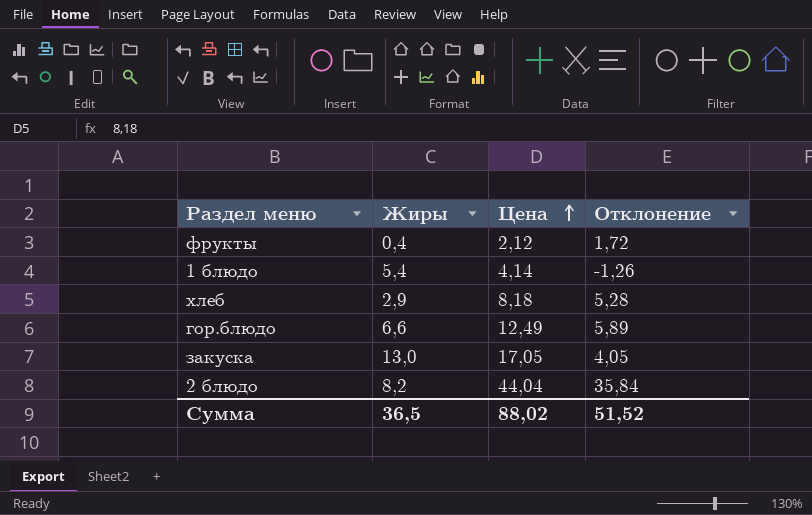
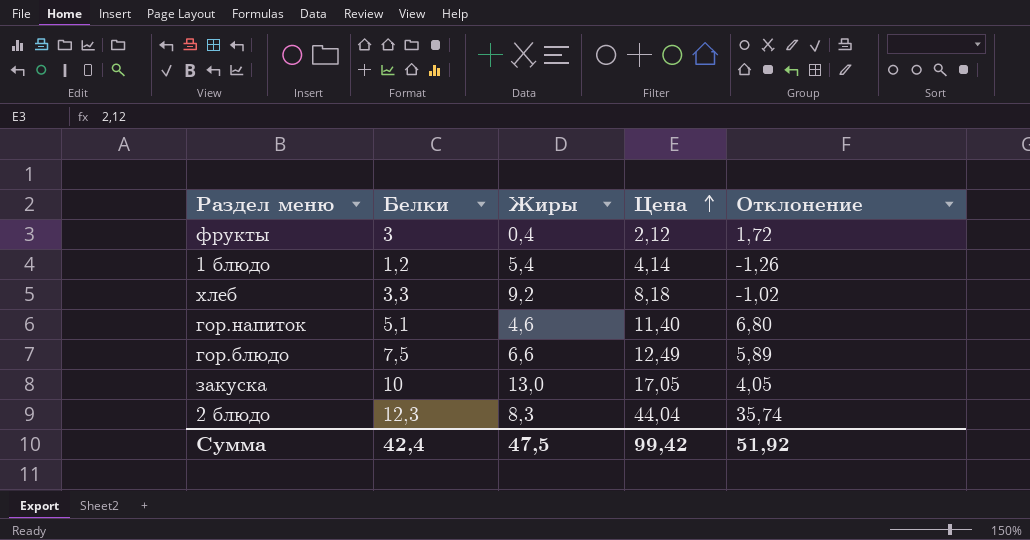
column Белки | position: none -> 2
хлеб | Жиры: 2,9 -> 9,2
хлеб | Отклонение: 5,28 -> -1,02
row гор.напиток: none -> 5,1 | 4,6 | 11,40 | 6,80
2 блюдо | Жиры: 8,2 -> 8,3
2 блюдо | Отклонение: 35,84 -> 35,74
Сумма | Жиры: 36,5 -> 47,5
Сумма | Цена: 88,02 -> 99,42
Сумма | Отклонение: 51,52 -> 51,92

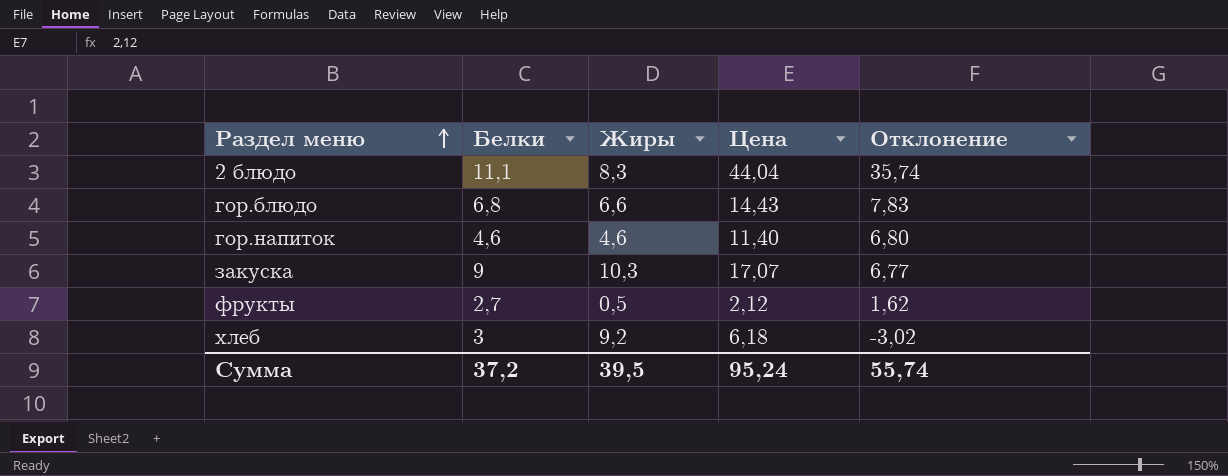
row order: Цена ascending -> Раздел меню ascending
row 1 блюдо: 1,2 | 5,4 | 4,14 | -1,26 -> none
2 блюдо | Белки: 12,3 -> 11,1
гор.блюдо | Белки: 7,5 -> 6,8
гор.блюдо | Цена: 12,49 -> 14,43
гор.блюдо | Отклонение: 5,89 -> 7,83
гор.напиток | Белки: 5,1 -> 4,6
закуска | Белки: 10 -> 9
закуска | Жиры: 13,0 -> 10,3
закуска | Цена: 17,05 -> 17,07
закуска | Отклонение: 4,05 -> 6,77
фрукты | Белки: 3 -> 2,7
фрукты | Жиры: 0,4 -> 0,5
фрукты | Отклонение: 1,72 -> 1,62
хлеб | Белки: 3,3 -> 3
хлеб | Цена: 8,18 -> 6,18
хлеб | Отклонение: -1,02 -> -3,02
Сумма | Белки: 42,4 -> 37,2
Сумма | Жиры: 47,5 -> 39,5
Сумма | Цена: 99,42 -> 95,24
Сумма | Отклонение: 51,92 -> 55,74

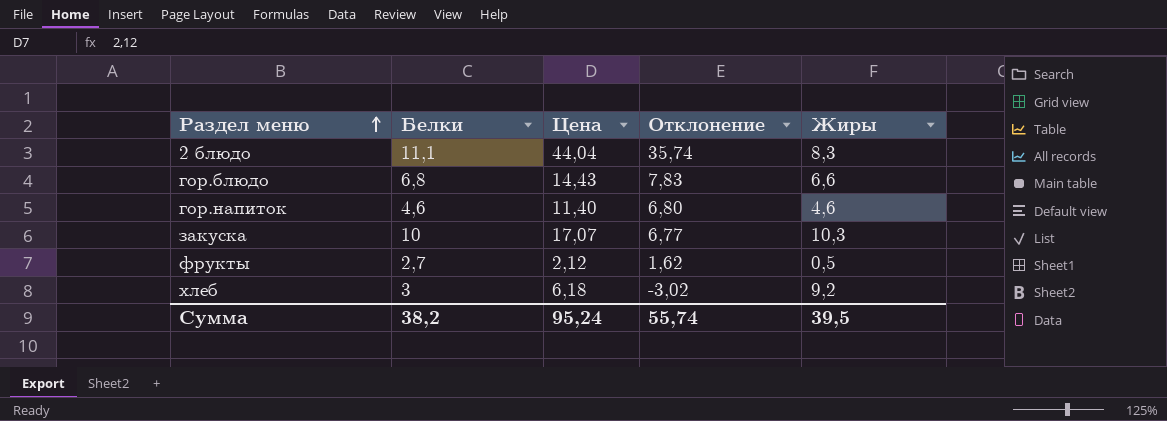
column Жиры | position: 3 -> 5
закуска | Белки: 9 -> 10
Сумма | Белки: 37,2 -> 38,2

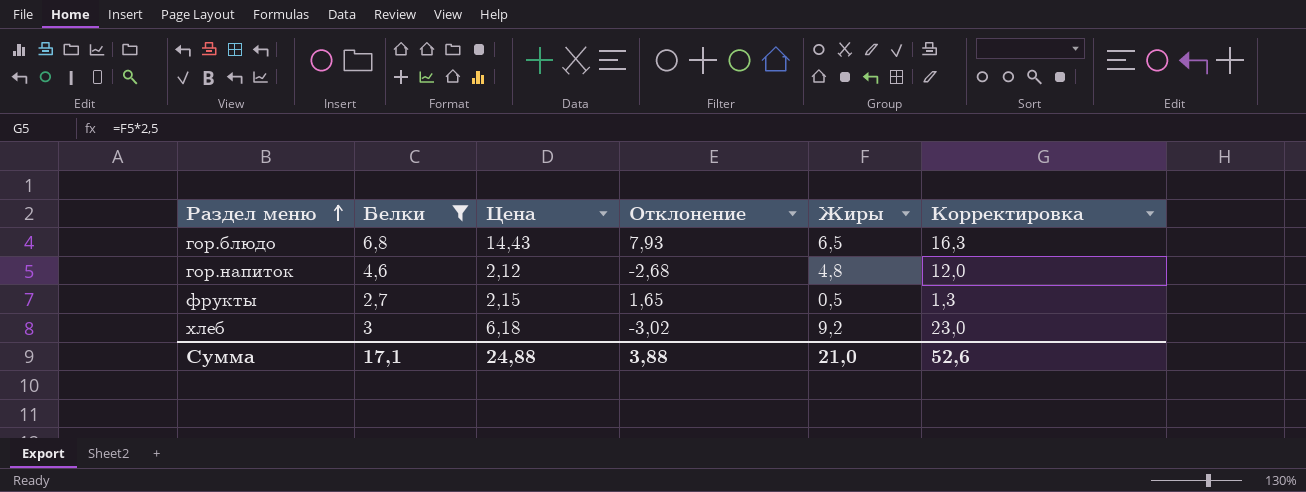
filter: none -> Белки <= 6,8
column Корректировка | formula: none -> [Жиры] * 2,5
гор.блюдо | Отклонение: 7,83 -> 7,93
гор.блюдо | Жиры: 6,6 -> 6,5
гор.напиток | Цена: 11,40 -> 2,12
гор.напиток | Отклонение: 6,80 -> -2,68
гор.напиток | Жиры: 4,6 -> 4,8
фрукты | Цена: 2,12 -> 2,15
фрукты | Отклонение: 1,62 -> 1,65
Сумма | Белки: 38,2 -> 17,1
Сумма | Цена: 95,24 -> 24,88
Сумма | Отклонение: 55,74 -> 3,88
Сумма | Жиры: 39,5 -> 21,0

